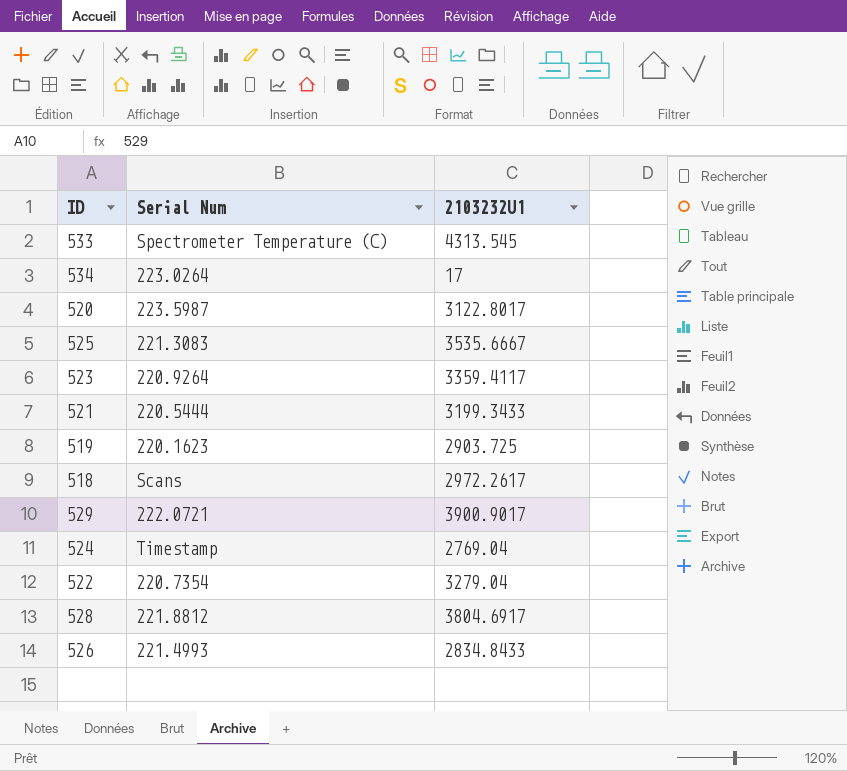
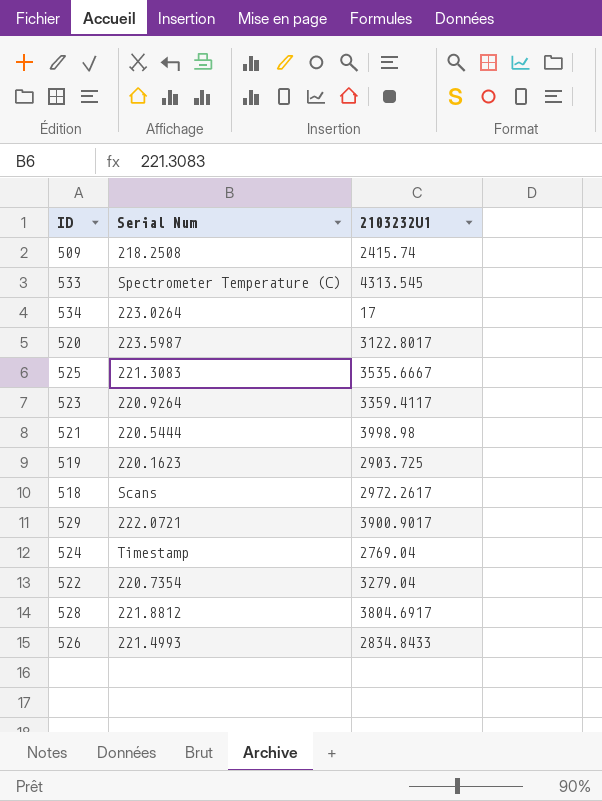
row 509: none -> 218.2508 | 2415.74
521 | 2103232U1: 3199.3433 -> 3998.98

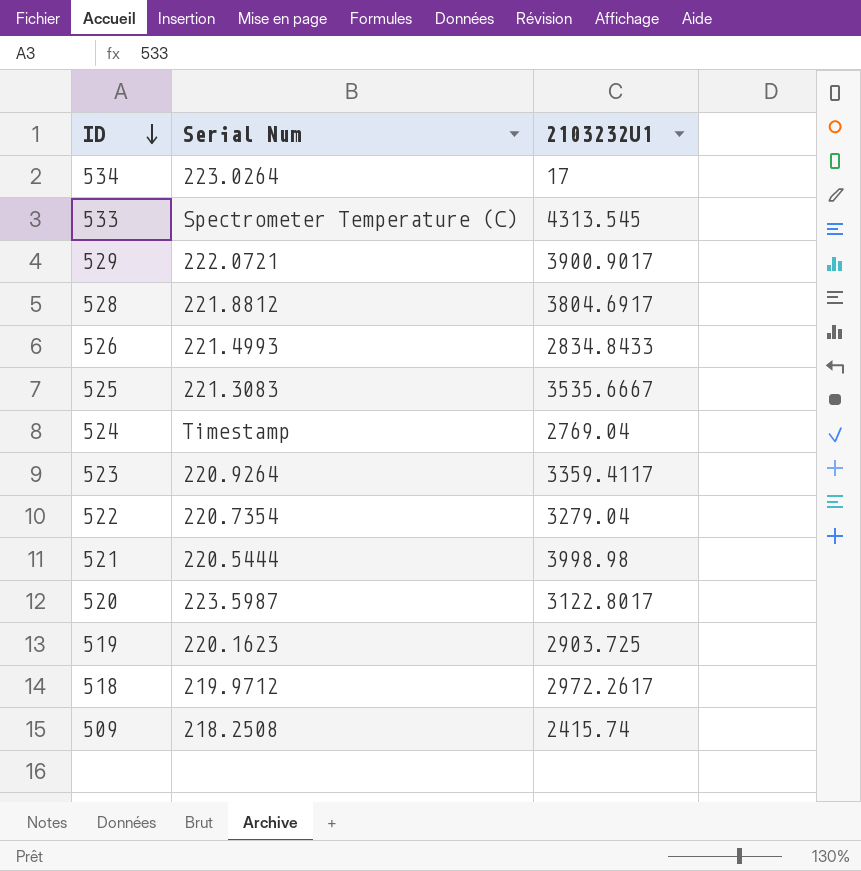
row order: none -> ID descending
518 | Serial Num: Scans -> 219.9712

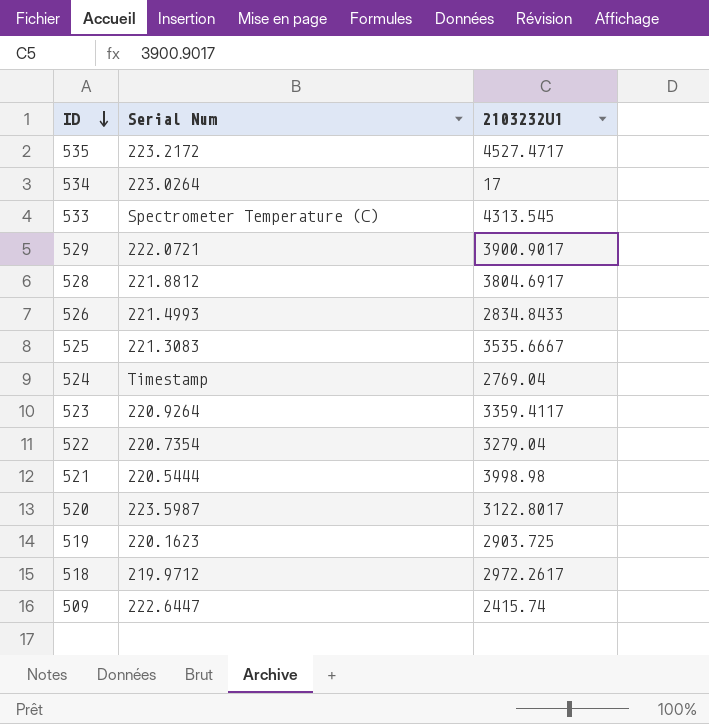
row 535: none -> 223.2172 | 4527.4717
509 | Serial Num: 218.2508 -> 222.6447

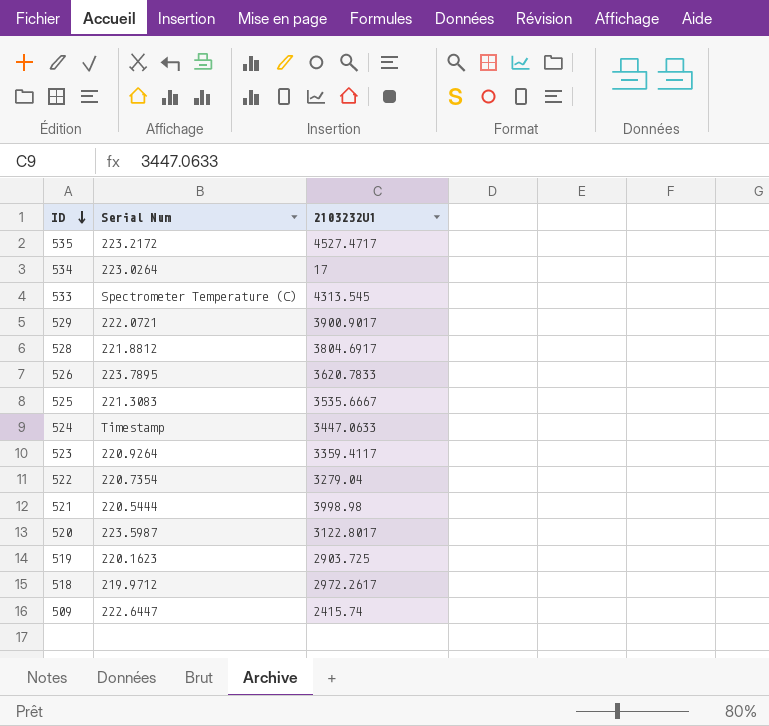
526 | Serial Num: 221.4993 -> 223.7895
526 | 2103232U1: 2834.8433 -> 3620.7833
524 | 2103232U1: 2769.04 -> 3447.0633

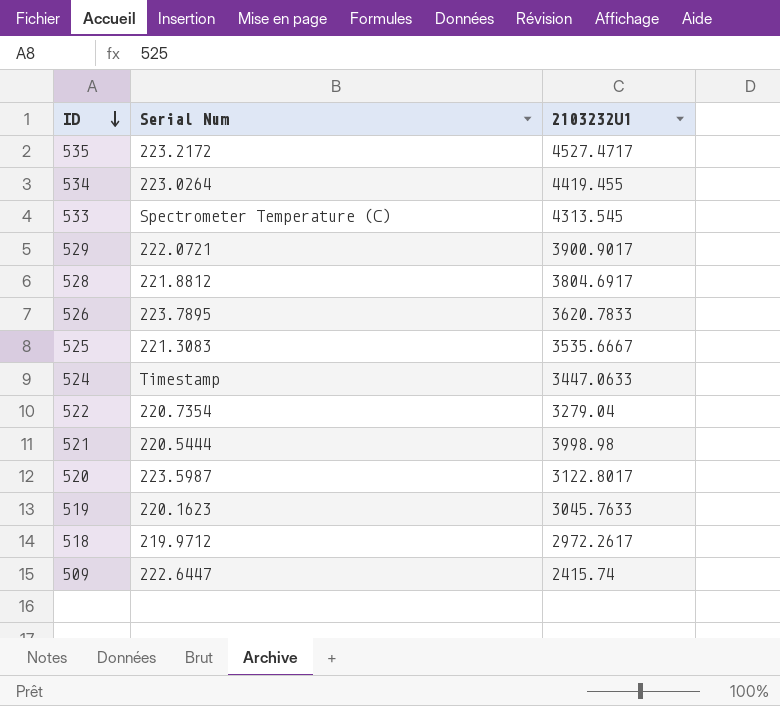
row 523: 220.9264 | 3359.4117 -> none
534 | 2103232U1: 17 -> 4419.455
519 | 2103232U1: 2903.725 -> 3045.7633

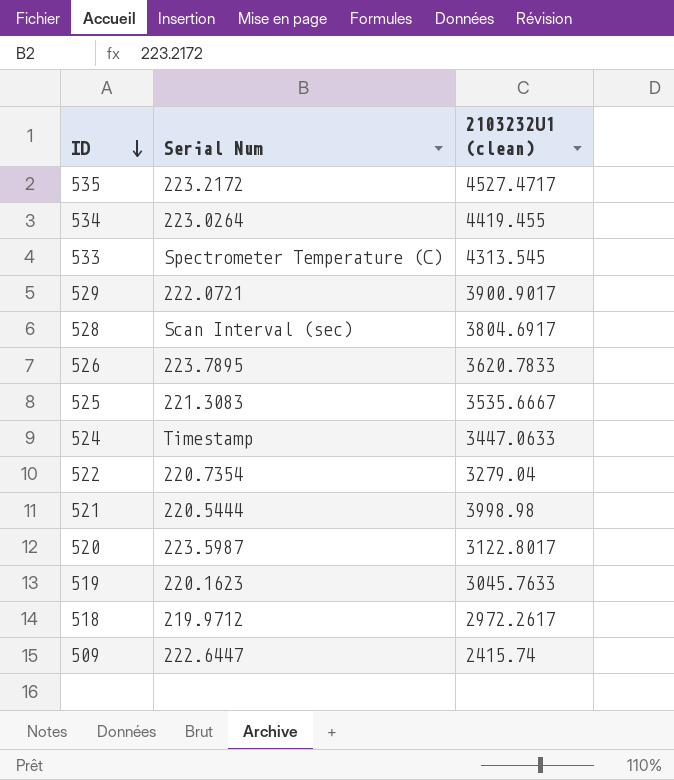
column name: 2103232U1 -> 2103232U1 (clean)
528 | Serial Num: 221.8812 -> Scan Interval (sec)

